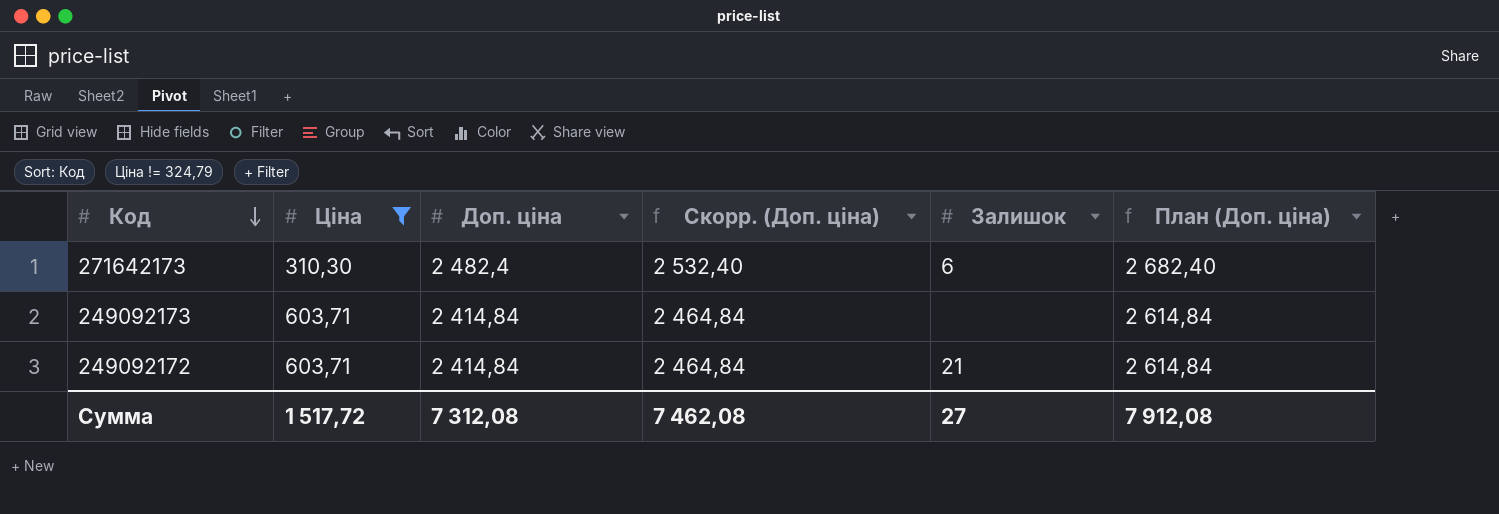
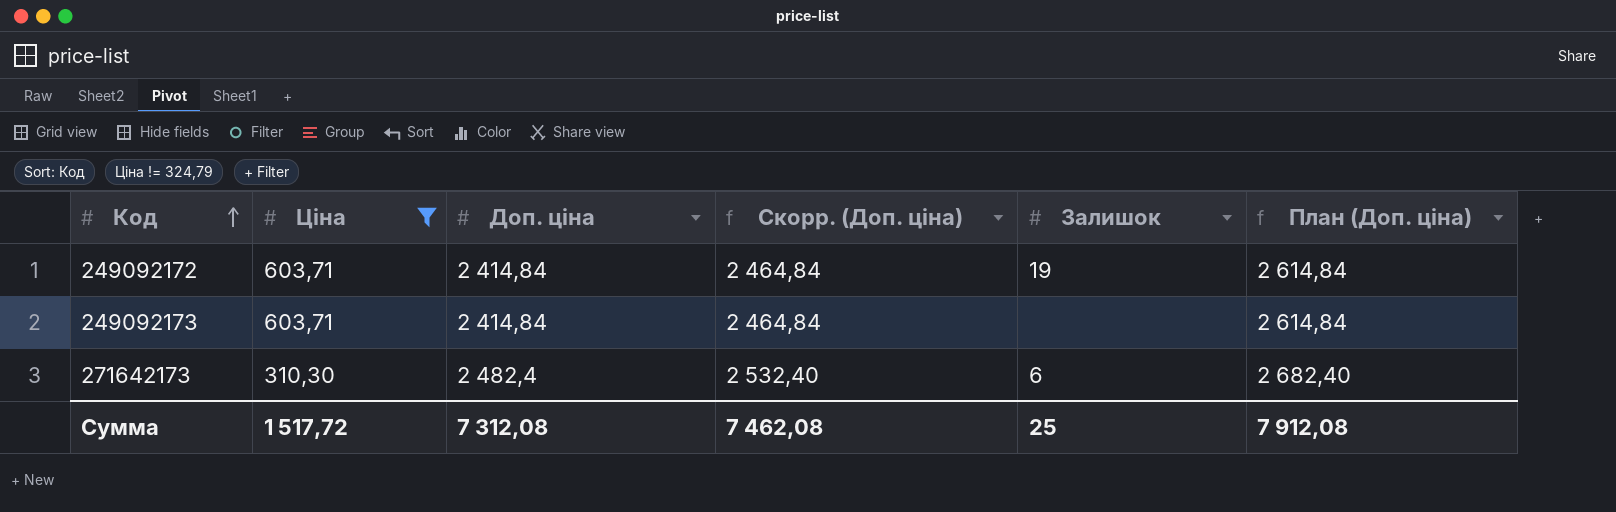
row order: Код descending -> Код ascending
249092172 | Залишок: 21 -> 19
Сумма | Залишок: 27 -> 25

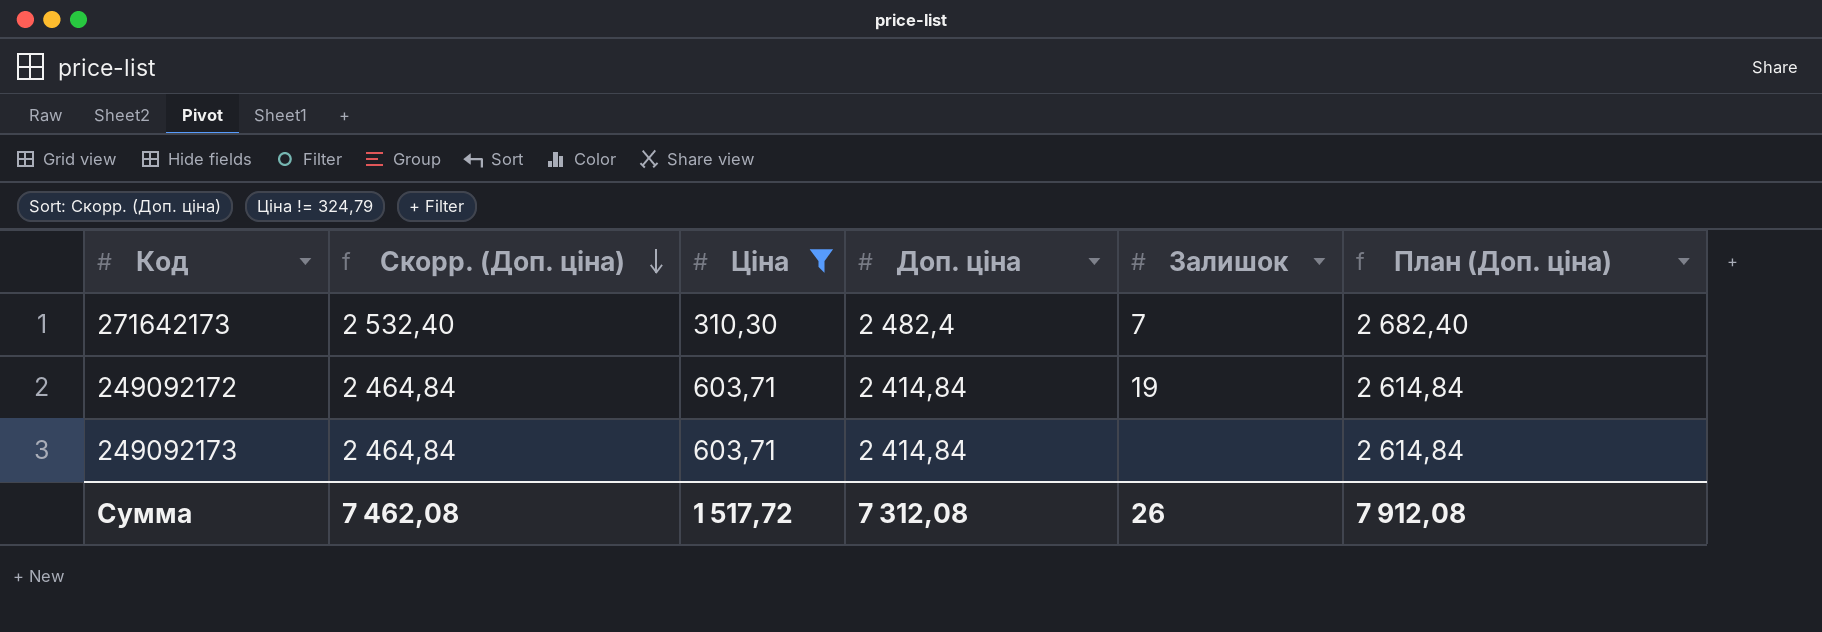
row order: Код ascending -> Скорр. (Доп. ціна) descending
column Скорр. (Доп. ціна) | position: 4 -> 2
271642173 | Залишок: 6 -> 7
Сумма | Залишок: 25 -> 26

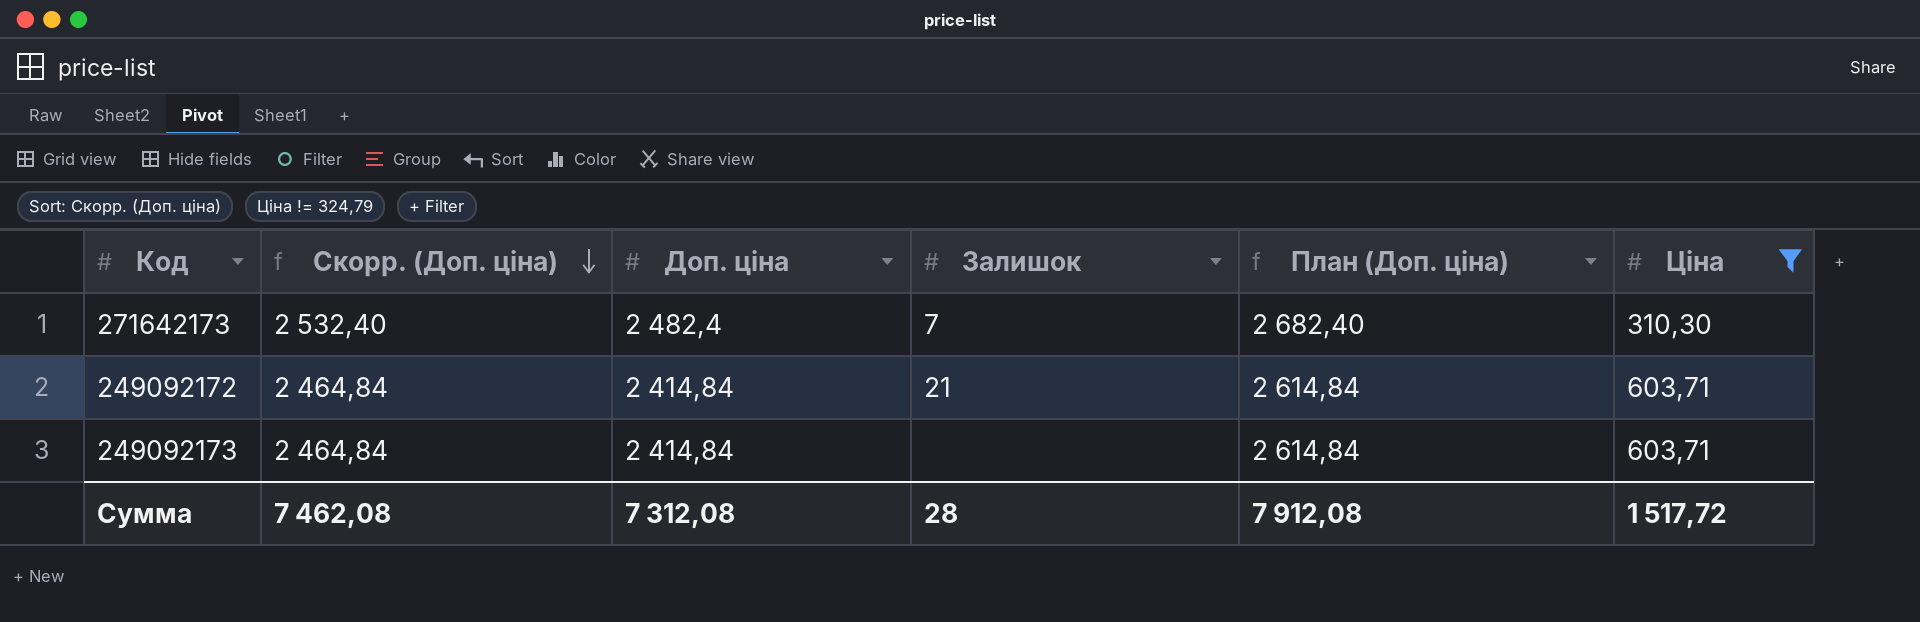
column Ціна | position: 3 -> 6
249092172 | Залишок: 19 -> 21
Сумма | Залишок: 26 -> 28

